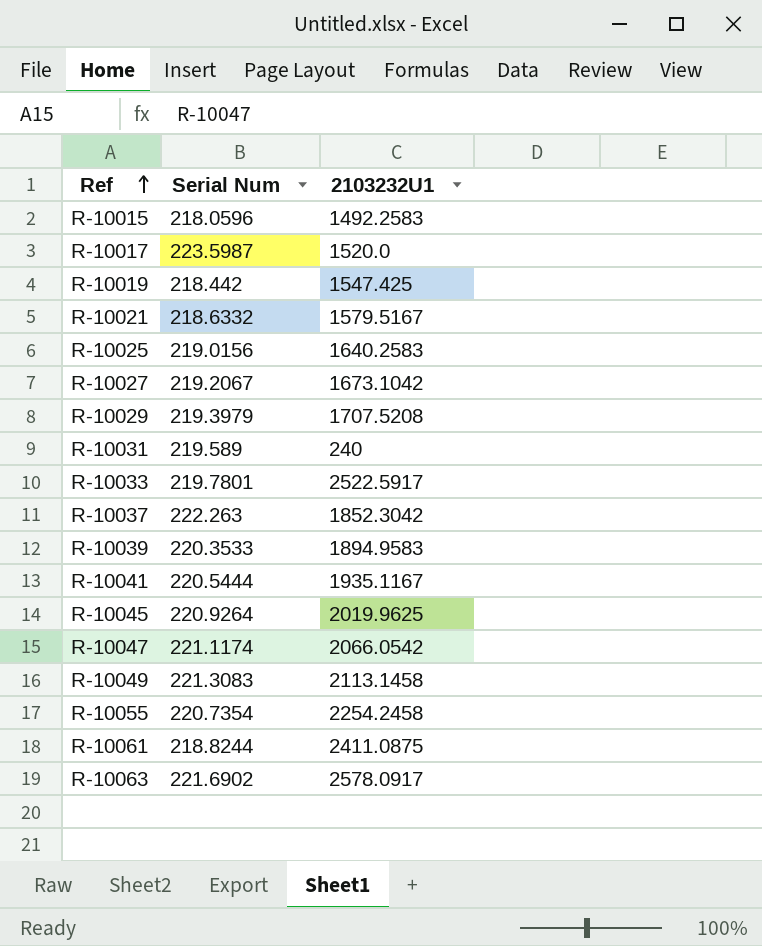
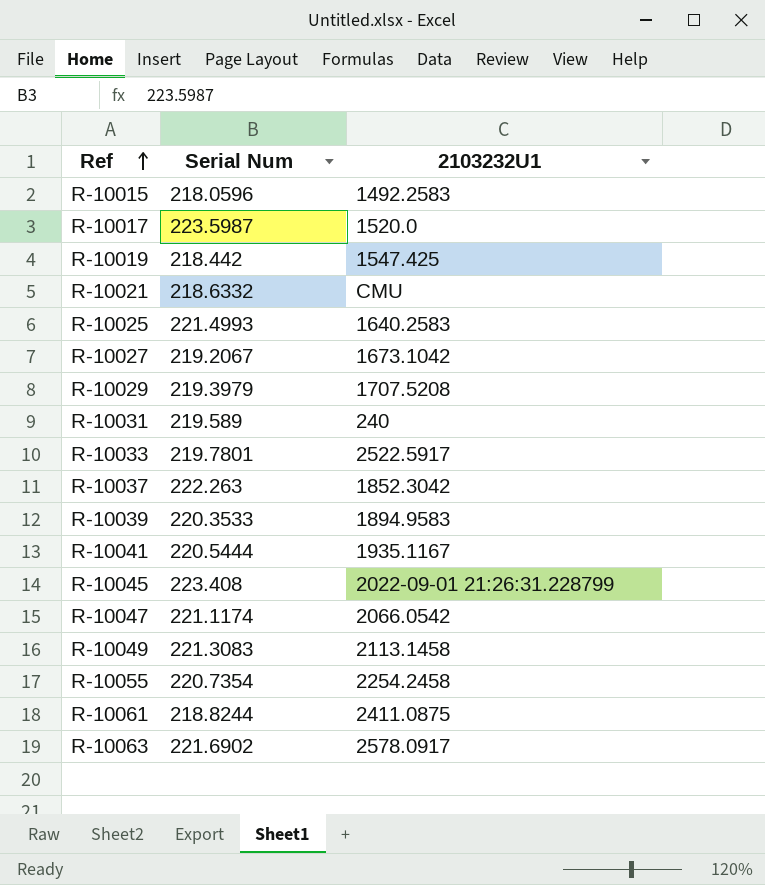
R-10021 | 2103232U1: 1579.5167 -> CMU
R-10025 | Serial Num: 219.0156 -> 221.4993
R-10045 | Serial Num: 220.9264 -> 223.408
R-10045 | 2103232U1: 2019.9625 -> 2022-09-01 21:26:31.228799

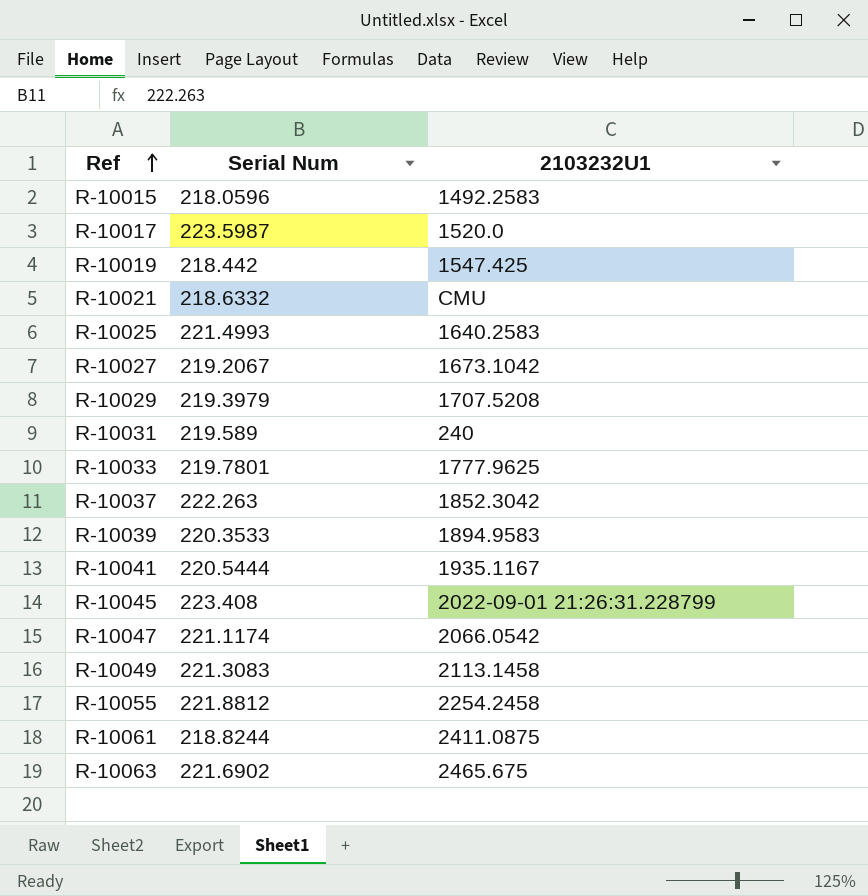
R-10033 | 2103232U1: 2522.5917 -> 1777.9625
R-10055 | Serial Num: 220.7354 -> 221.8812
R-10063 | 2103232U1: 2578.0917 -> 2465.675

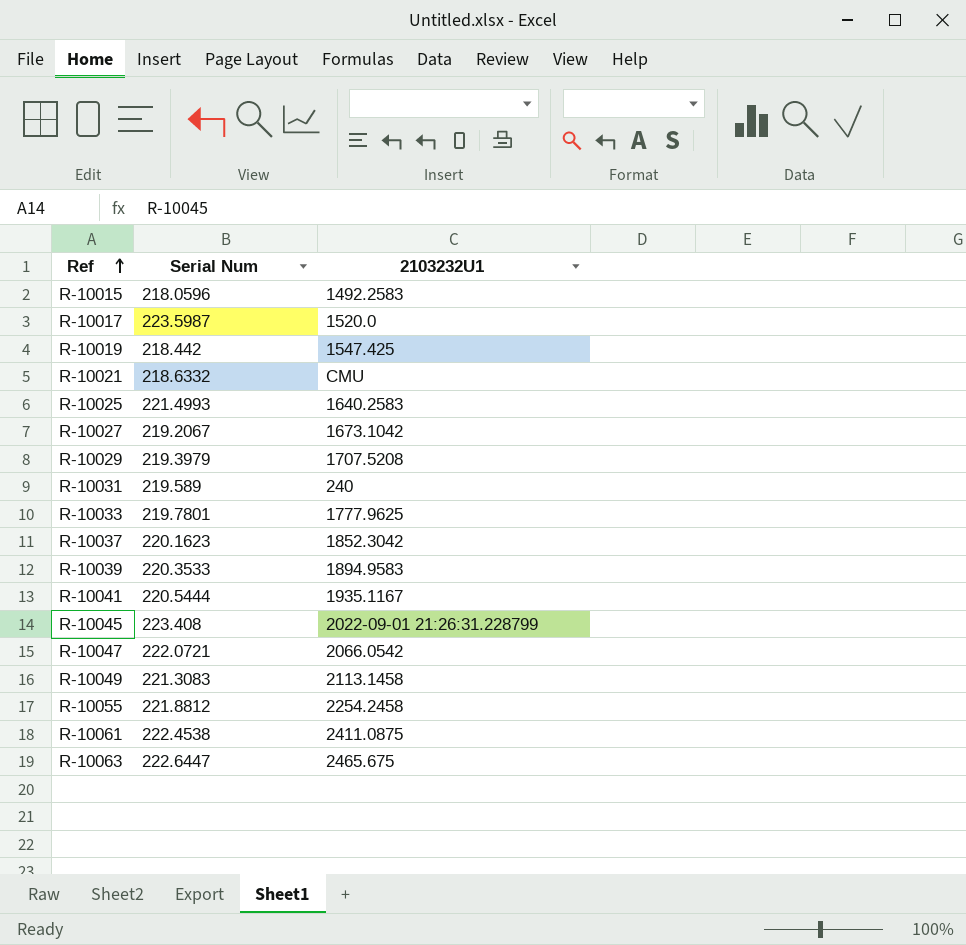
R-10037 | Serial Num: 222.263 -> 220.1623
R-10047 | Serial Num: 221.1174 -> 222.0721
R-10061 | Serial Num: 218.8244 -> 222.4538
R-10063 | Serial Num: 221.6902 -> 222.6447

